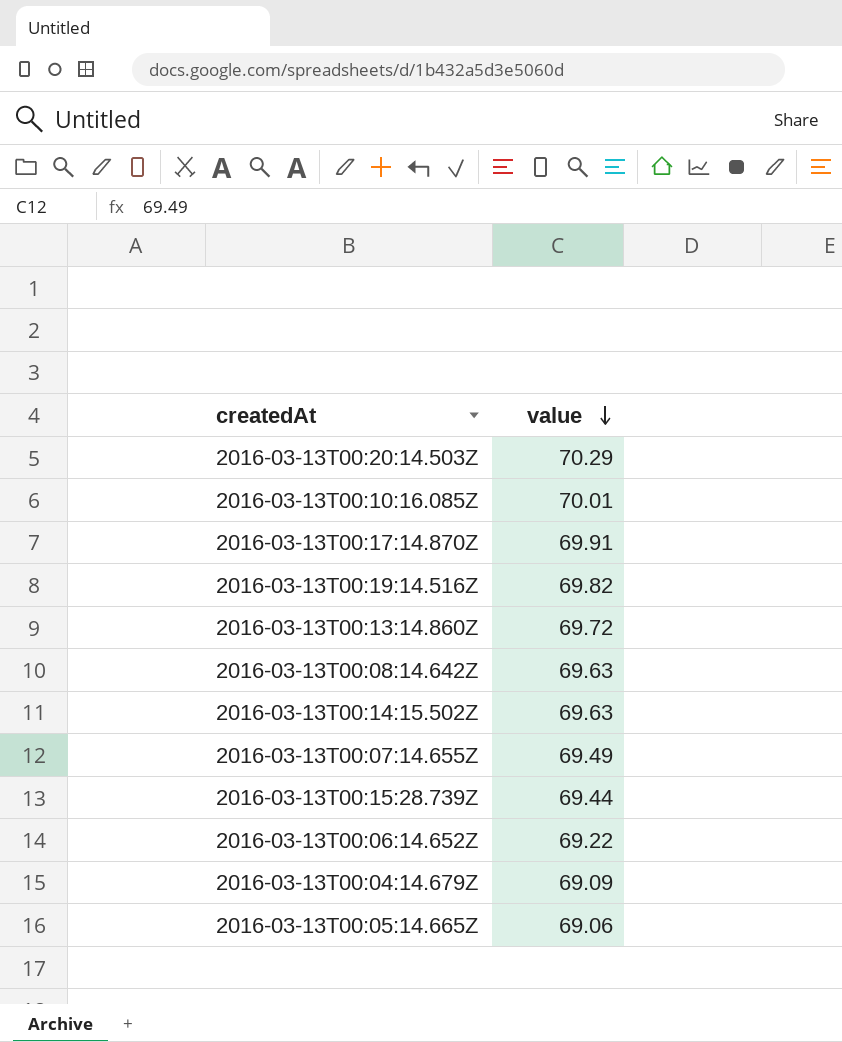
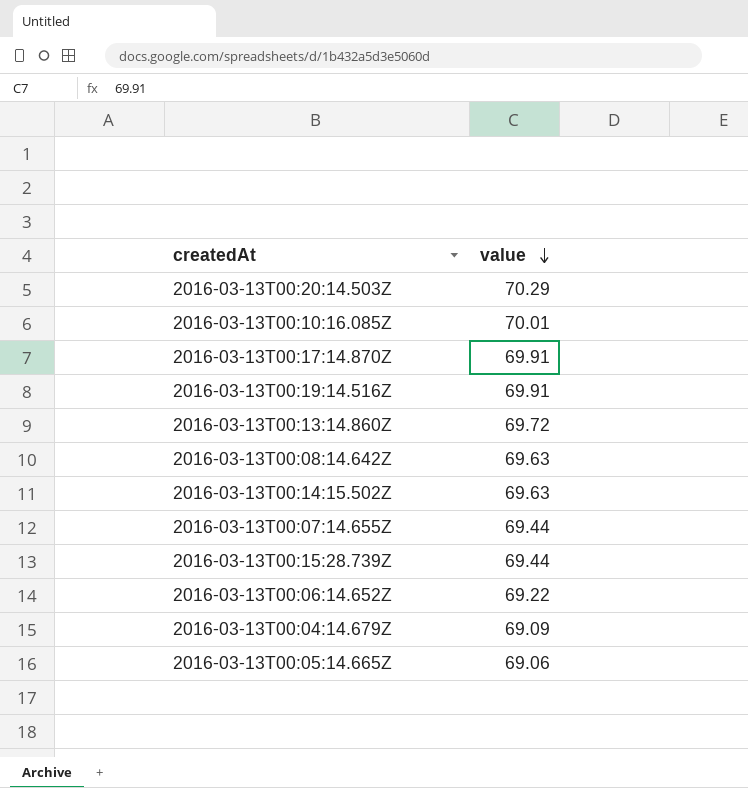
2016-03-13T00:19:14.516Z | value: 69.82 -> 69.91
2016-03-13T00:07:14.655Z | value: 69.49 -> 69.44

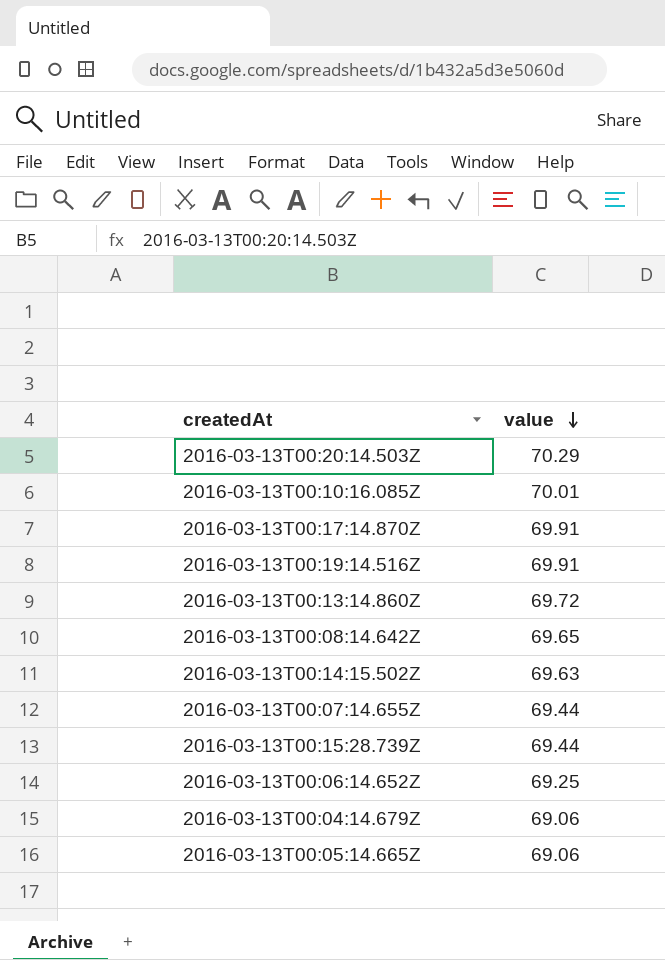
2016-03-13T00:08:14.642Z | value: 69.63 -> 69.65
2016-03-13T00:06:14.652Z | value: 69.22 -> 69.25
2016-03-13T00:04:14.679Z | value: 69.09 -> 69.06

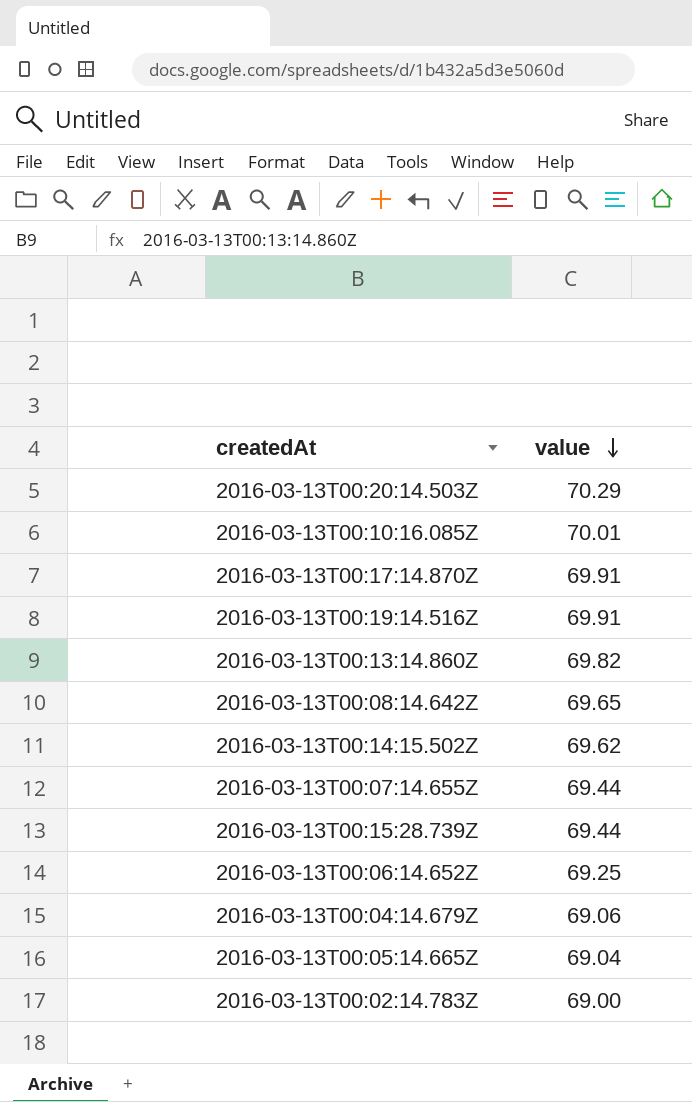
2016-03-13T00:13:14.860Z | value: 69.72 -> 69.82
2016-03-13T00:14:15.502Z | value: 69.63 -> 69.62
2016-03-13T00:05:14.665Z | value: 69.06 -> 69.04
row 2016-03-13T00:02:14.783Z: none -> 69.00

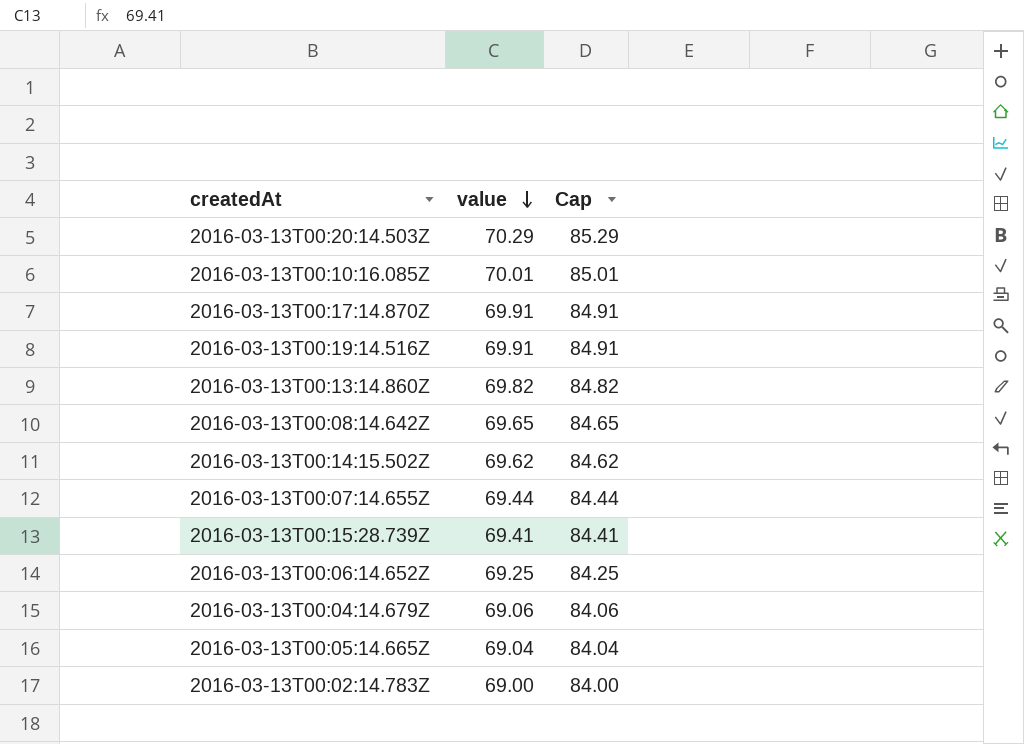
column Cap | formula: none -> [value] + 15
2016-03-13T00:15:28.739Z | value: 69.44 -> 69.41

